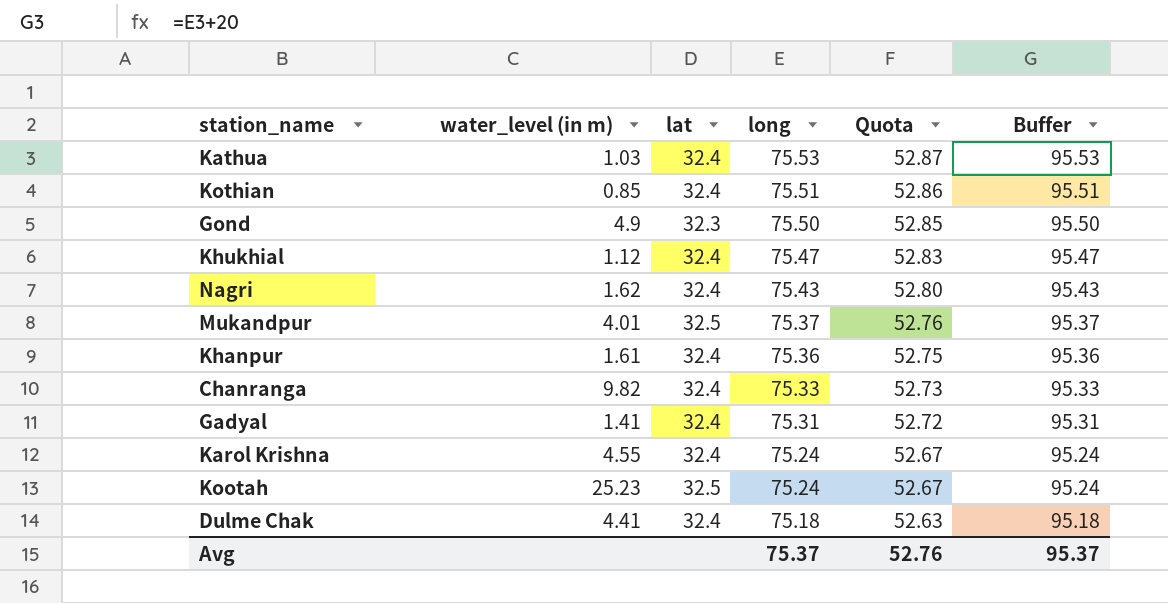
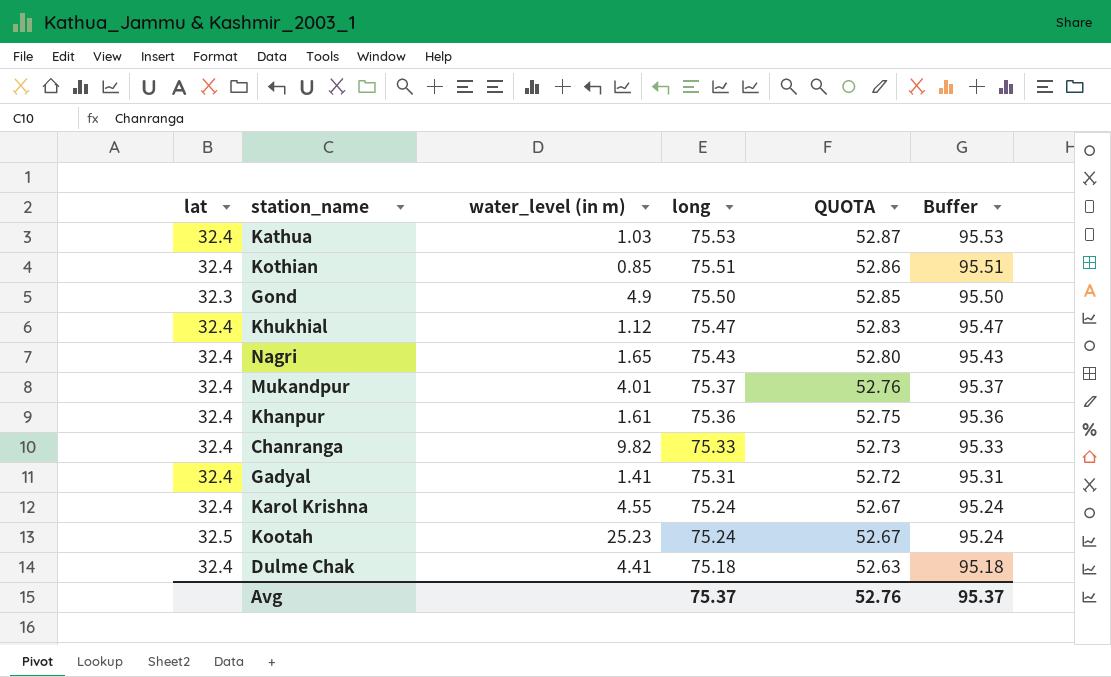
column lat | position: 3 -> 1
column name: Quota -> QUOTA
Nagri | water_level (in m): 1.62 -> 1.65
Mukandpur | lat: 32.5 -> 32.4

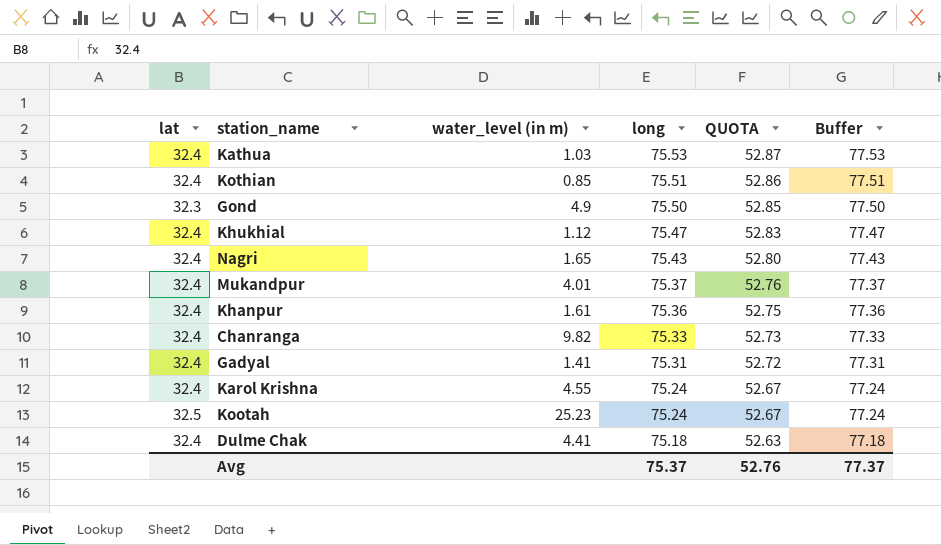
column Buffer | formula: [long] + 20 -> [long] + 2
Avg | Buffer: 95.37 -> 77.37

